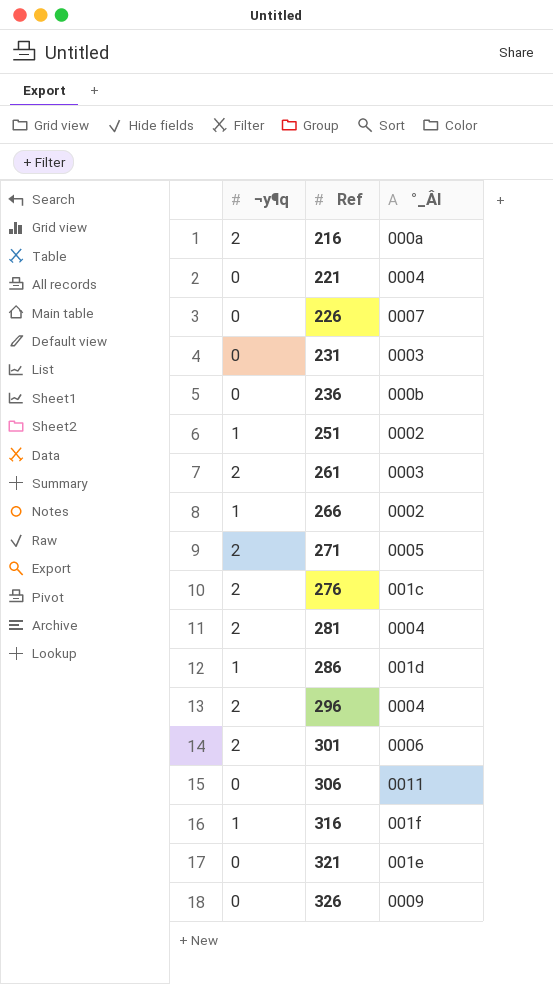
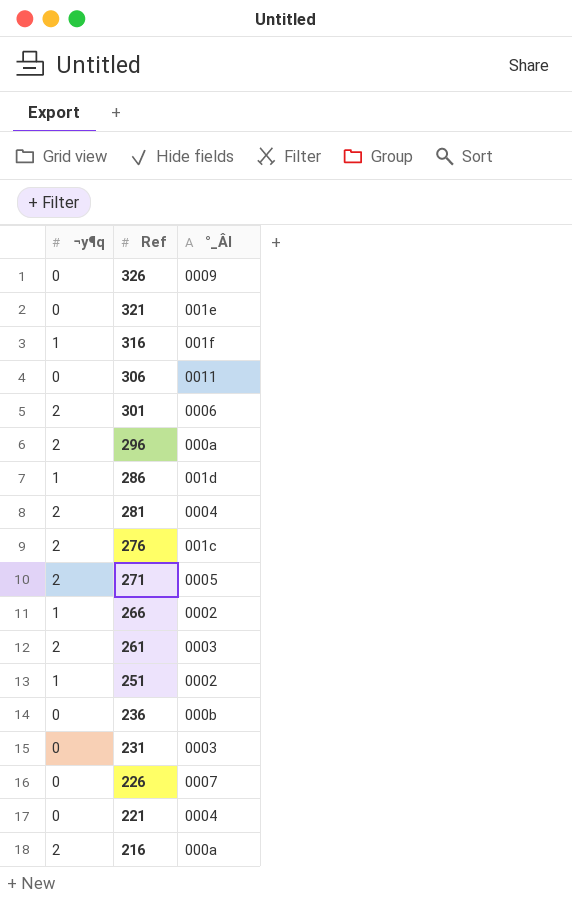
row order: Ref ascending -> Ref descending
296 | °_ÂI: 0004 -> 000a

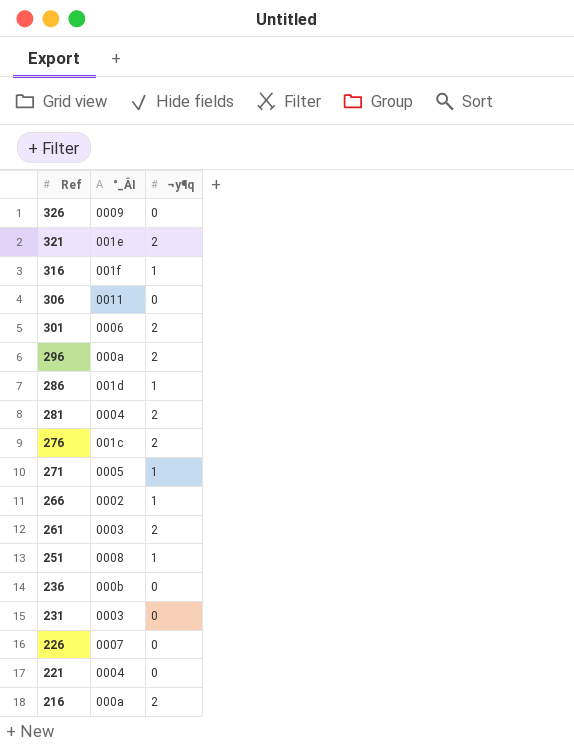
column ¬y¶q | position: 1 -> 3
321 | ¬y¶q: 0 -> 2
271 | ¬y¶q: 2 -> 1
251 | °_ÂI: 0002 -> 0008

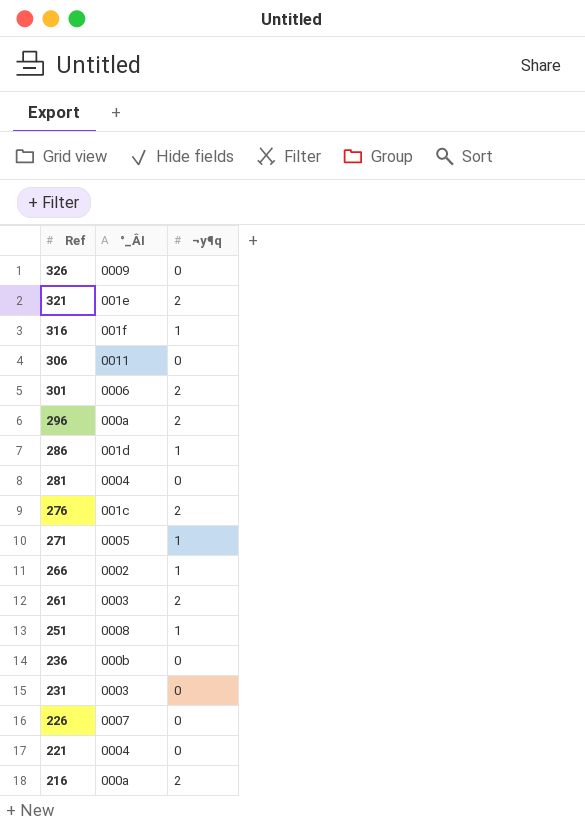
281 | ¬y¶q: 2 -> 0

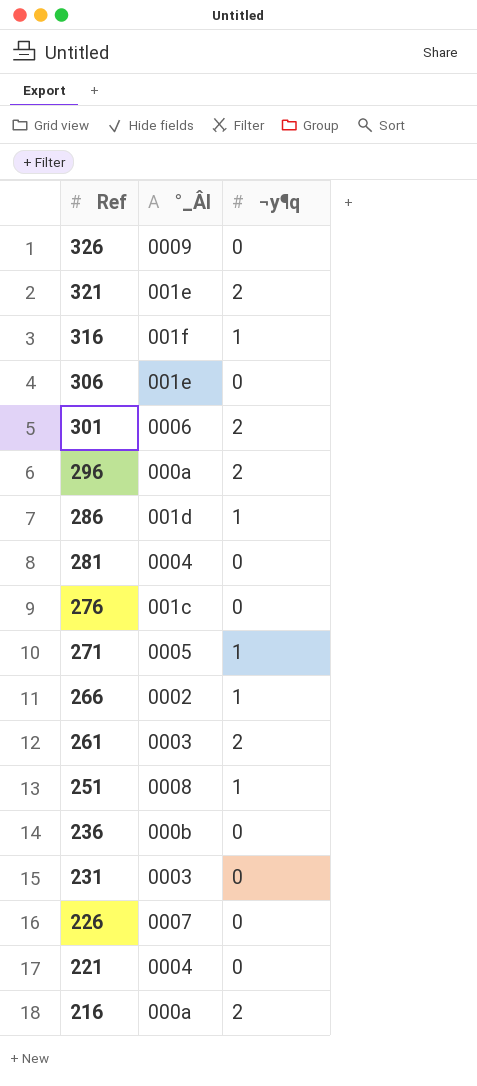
306 | °_ÂI: 0011 -> 001e
276 | ¬y¶q: 2 -> 0

